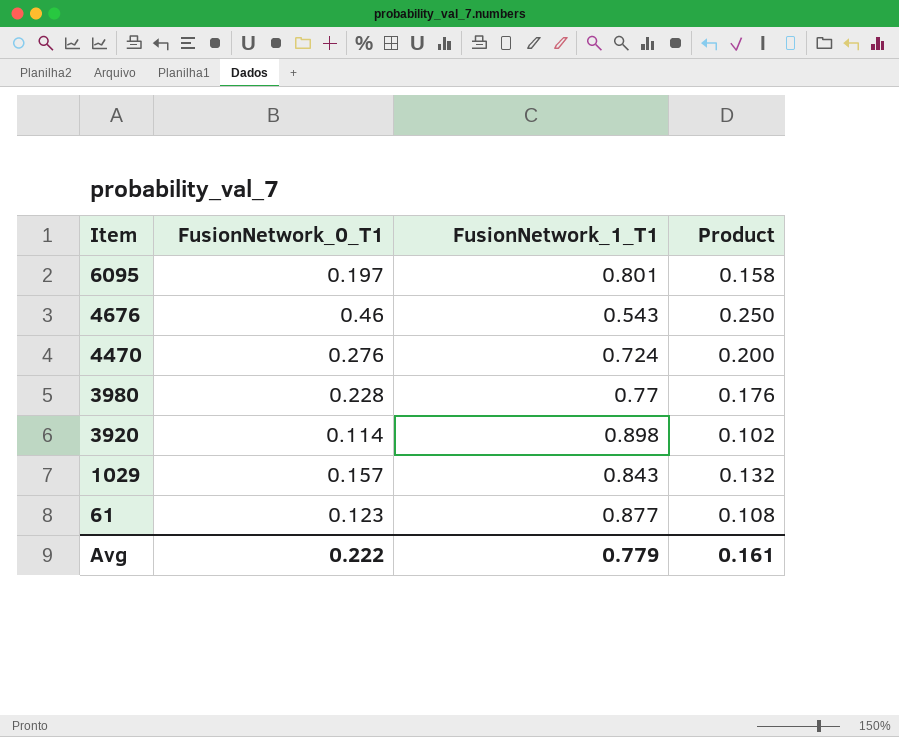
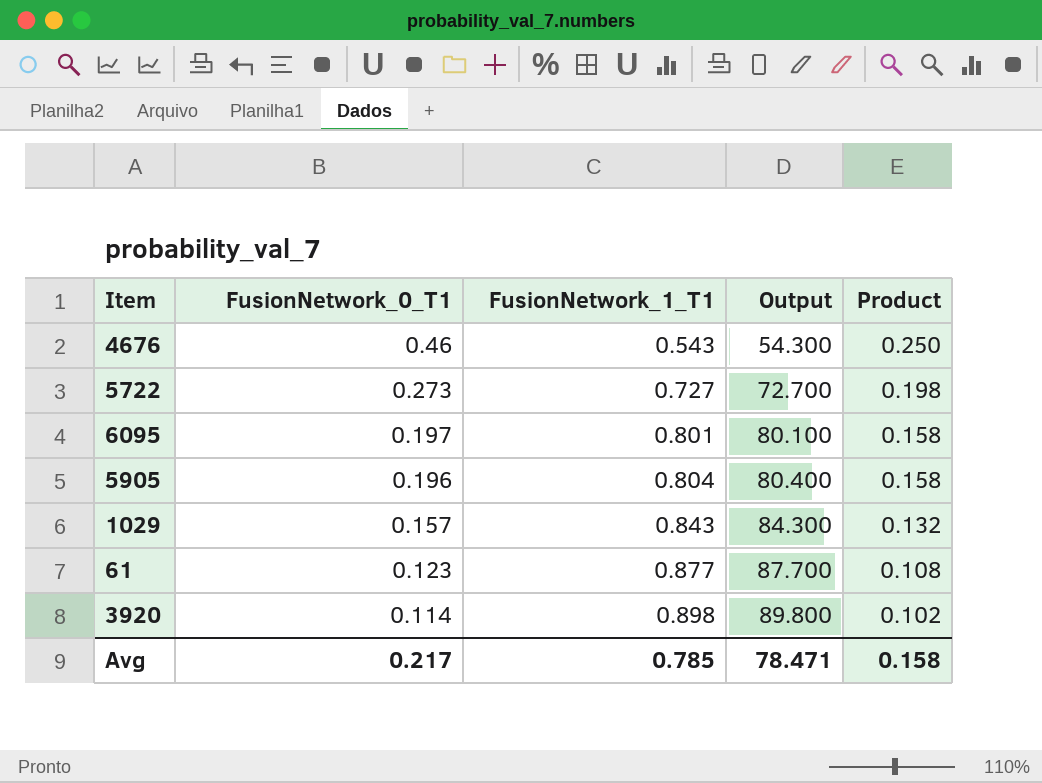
row order: Item descending -> FusionNetwork_0_T1 descending
column Output | formula: none -> [FusionNetwork_1_T1] * 100
row 4470: 0.276 | 0.724 | 0.200 -> none
row 3980: 0.228 | 0.77 | 0.176 -> none
row 5722: none -> 0.273 | 0.727 | 72.700 | 0.198
row 5905: none -> 0.196 | 0.804 | 80.400 | 0.158
Avg | FusionNetwork_0_T1: 0.222 -> 0.217
Avg | FusionNetwork_1_T1: 0.779 -> 0.785
Avg | Product: 0.161 -> 0.158

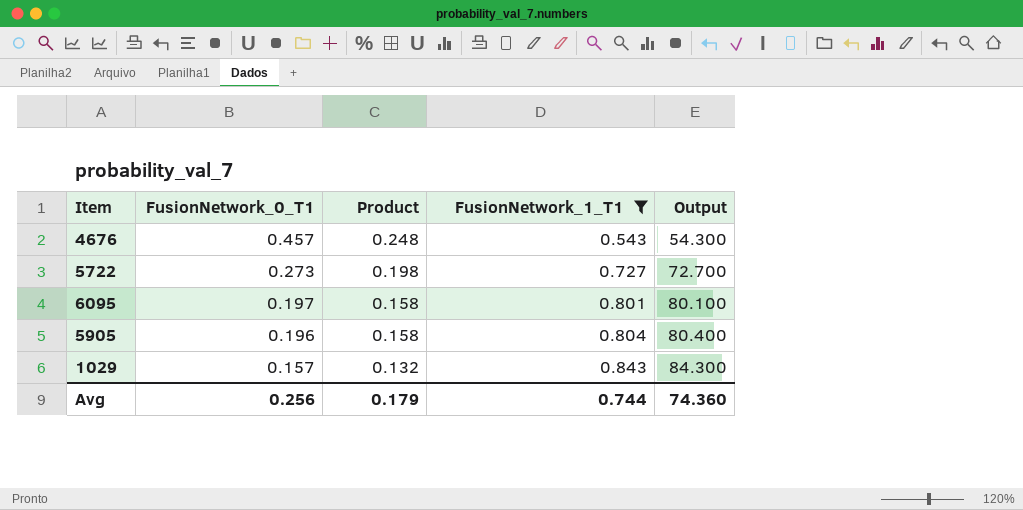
filter: none -> FusionNetwork_1_T1 <= 0.843
column Product | position: 5 -> 3
4676 | FusionNetwork_0_T1: 0.46 -> 0.457
4676 | Product: 0.250 -> 0.248
Avg | FusionNetwork_0_T1: 0.217 -> 0.256
Avg | Product: 0.158 -> 0.179
Avg | FusionNetwork_1_T1: 0.785 -> 0.744
Avg | Output: 78.471 -> 74.360

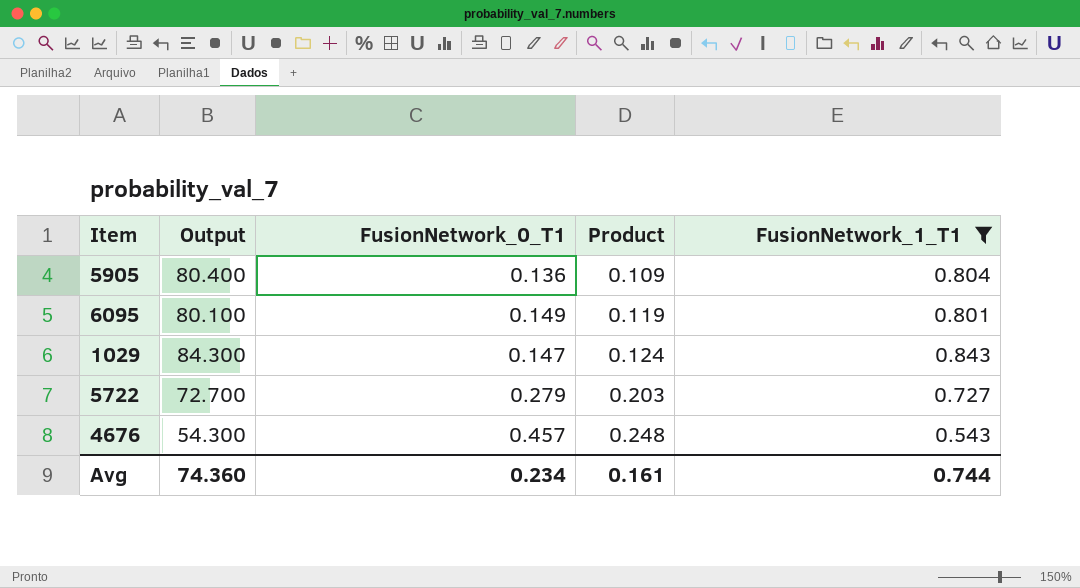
row order: FusionNetwork_0_T1 descending -> Product ascending
column Output | position: 5 -> 2
5905 | FusionNetwork_0_T1: 0.196 -> 0.136
5905 | Product: 0.158 -> 0.109
6095 | FusionNetwork_0_T1: 0.197 -> 0.149
6095 | Product: 0.158 -> 0.119
1029 | FusionNetwork_0_T1: 0.157 -> 0.147
1029 | Product: 0.132 -> 0.124
5722 | FusionNetwork_0_T1: 0.273 -> 0.279
5722 | Product: 0.198 -> 0.203
Avg | FusionNetwork_0_T1: 0.256 -> 0.234
Avg | Product: 0.179 -> 0.161

